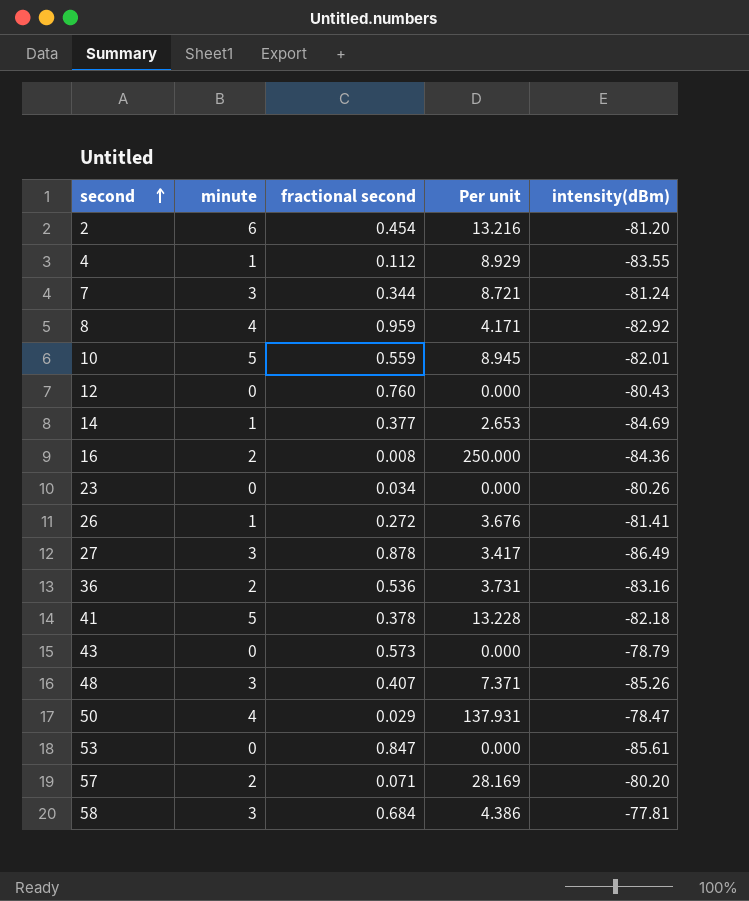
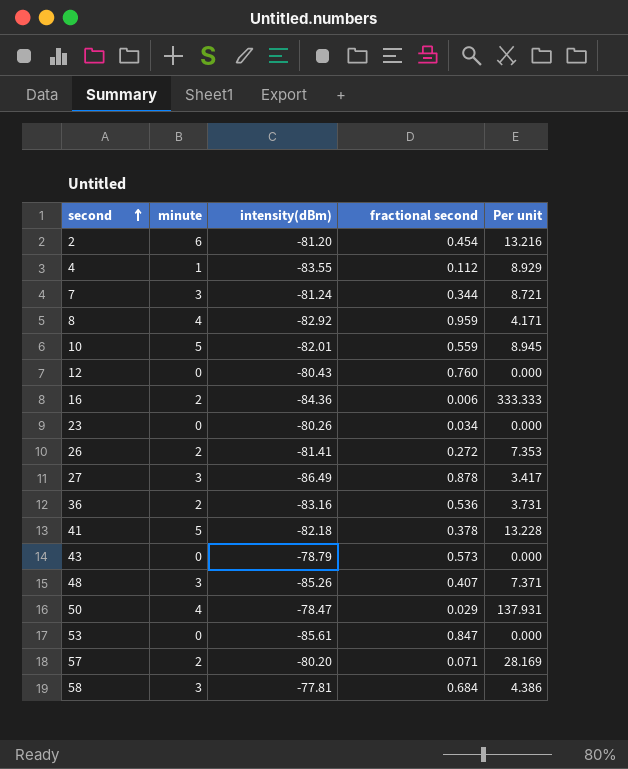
column intensity(dBm) | position: 5 -> 3
row 14: 1 | 0.377 | 2.653 | -84.69 -> none
16 | fractional second: 0.008 -> 0.006
16 | Per unit: 250.000 -> 333.333
26 | minute: 1 -> 2
26 | Per unit: 3.676 -> 7.353

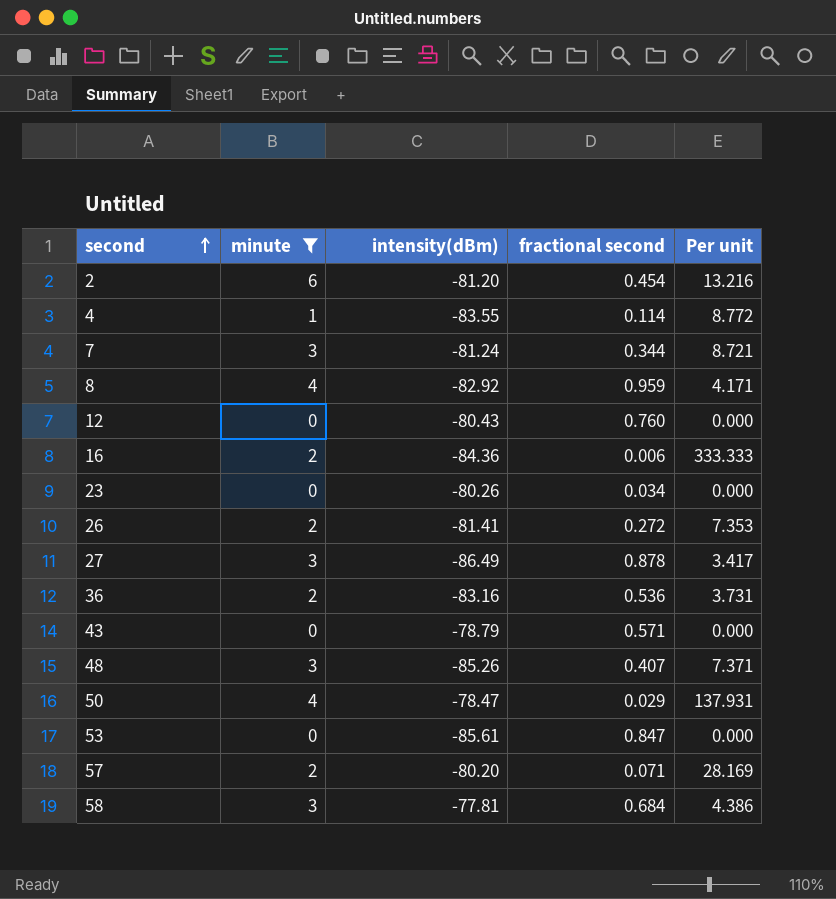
filter: none -> minute != 5
4 | fractional second: 0.112 -> 0.114
4 | Per unit: 8.929 -> 8.772
43 | fractional second: 0.573 -> 0.571

